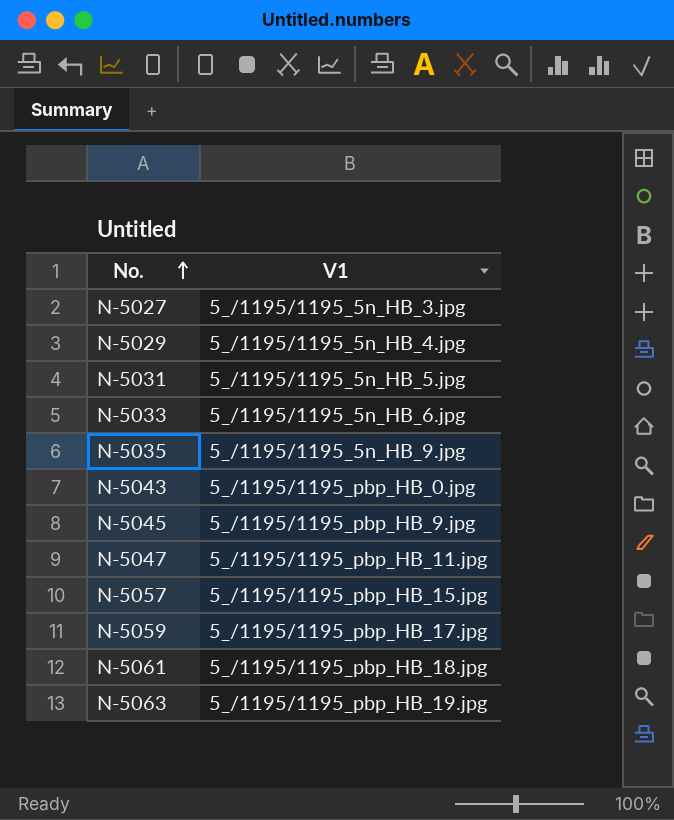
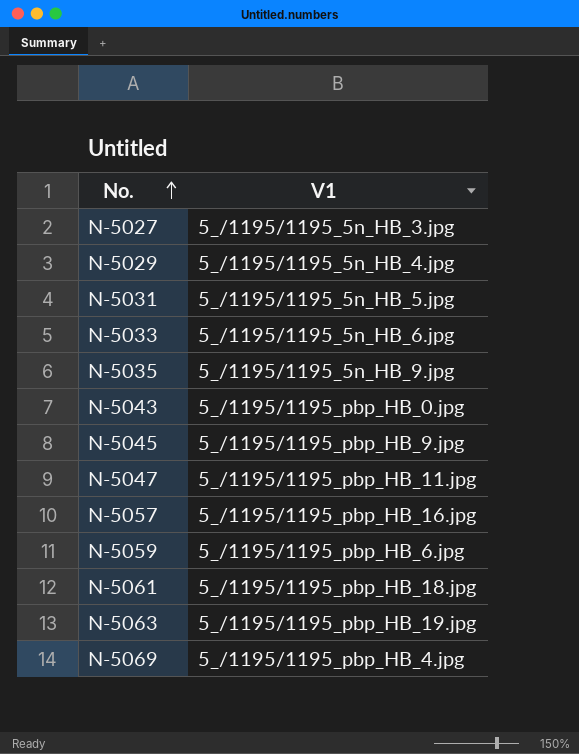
N-5057 | V1: 5_/1195/1195_pbp_HB_15.jpg -> 5_/1195/1195_pbp_HB_16.jpg
N-5059 | V1: 5_/1195/1195_pbp_HB_17.jpg -> 5_/1195/1195_pbp_HB_6.jpg
row N-5069: none -> 5_/1195/1195_pbp_HB_4.jpg

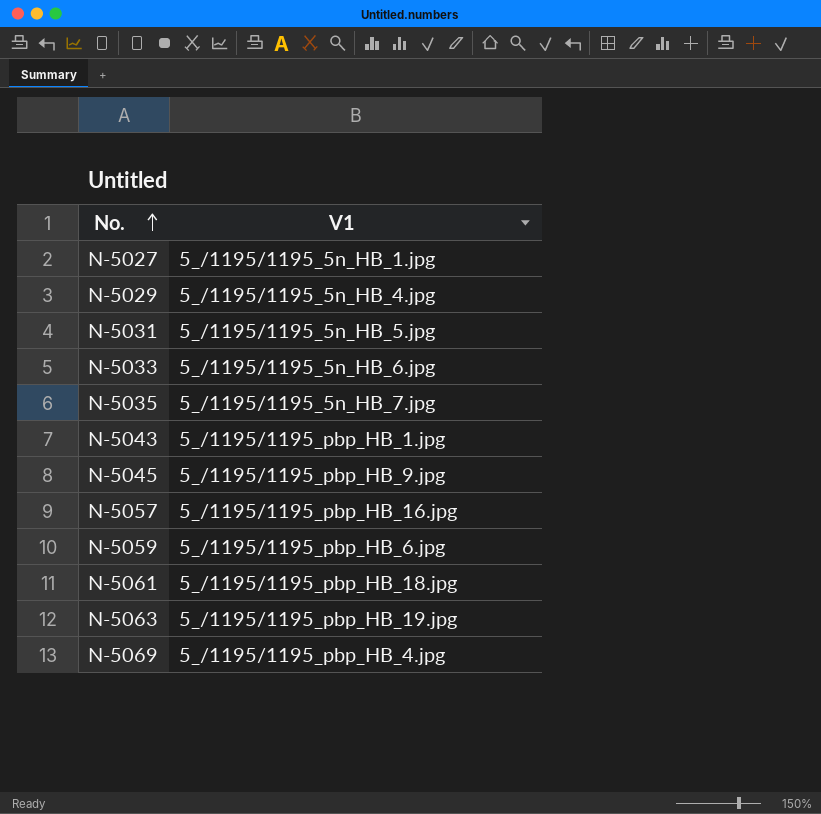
row N-5047: 5_/1195/1195_pbp_HB_11.jpg -> none
N-5027 | V1: 5_/1195/1195_5n_HB_3.jpg -> 5_/1195/1195_5n_HB_1.jpg
N-5035 | V1: 5_/1195/1195_5n_HB_9.jpg -> 5_/1195/1195_5n_HB_7.jpg
N-5043 | V1: 5_/1195/1195_pbp_HB_0.jpg -> 5_/1195/1195_pbp_HB_1.jpg

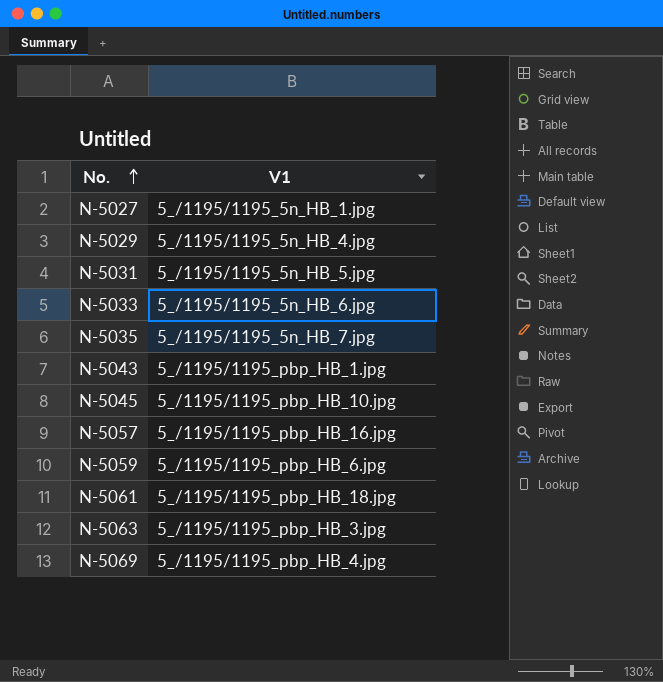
N-5045 | V1: 5_/1195/1195_pbp_HB_9.jpg -> 5_/1195/1195_pbp_HB_10.jpg
N-5063 | V1: 5_/1195/1195_pbp_HB_19.jpg -> 5_/1195/1195_pbp_HB_3.jpg

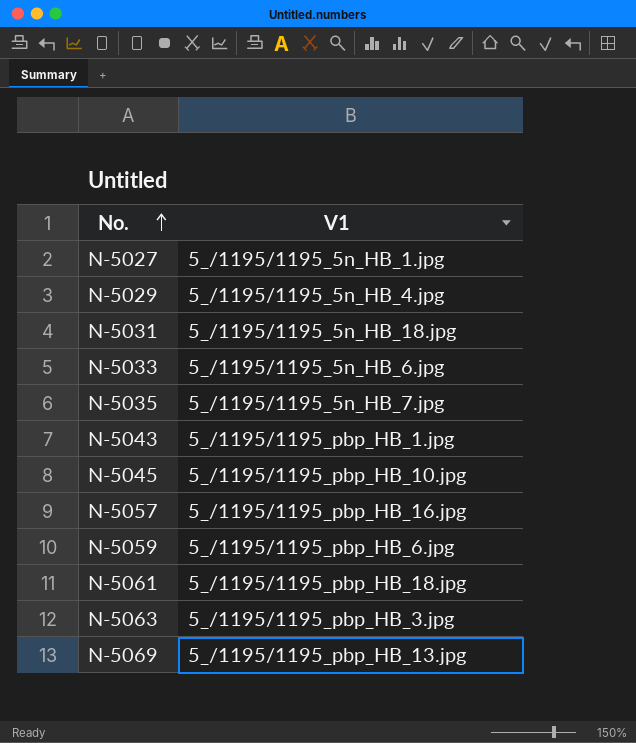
N-5031 | V1: 5_/1195/1195_5n_HB_5.jpg -> 5_/1195/1195_5n_HB_18.jpg
N-5069 | V1: 5_/1195/1195_pbp_HB_4.jpg -> 5_/1195/1195_pbp_HB_13.jpg

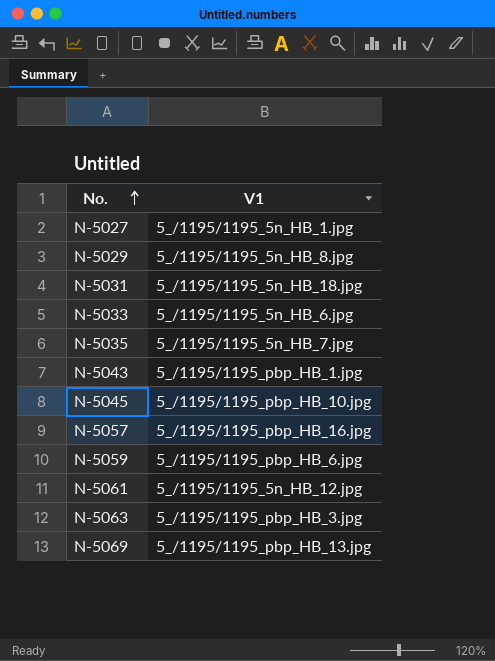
N-5029 | V1: 5_/1195/1195_5n_HB_4.jpg -> 5_/1195/1195_5n_HB_8.jpg
N-5061 | V1: 5_/1195/1195_pbp_HB_18.jpg -> 5_/1195/1195_5n_HB_12.jpg

